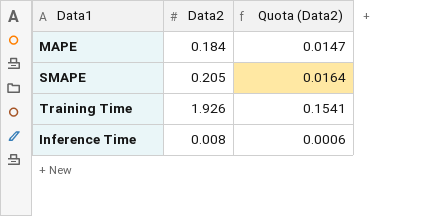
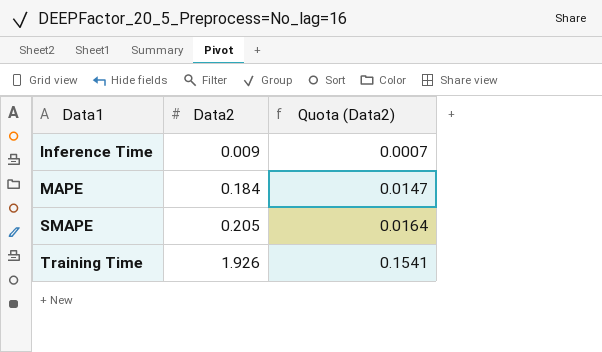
row order: none -> Data1 ascending
Inference Time | Data2: 0.008 -> 0.009
Inference Time | Quota (Data2): 0.0006 -> 0.0007

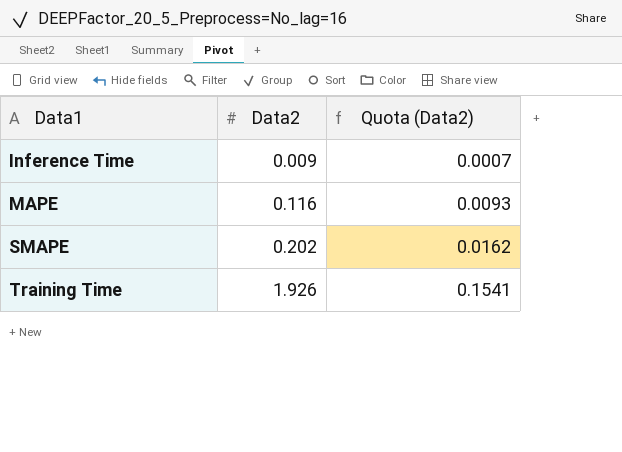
MAPE | Data2: 0.184 -> 0.116
MAPE | Quota (Data2): 0.0147 -> 0.0093
SMAPE | Data2: 0.205 -> 0.202
SMAPE | Quota (Data2): 0.0164 -> 0.0162

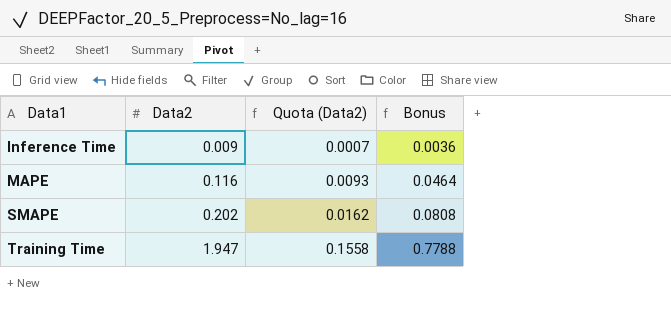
column Bonus | formula: none -> [Data2] * 0.4
Training Time | Data2: 1.926 -> 1.947
Training Time | Quota (Data2): 0.1541 -> 0.1558

